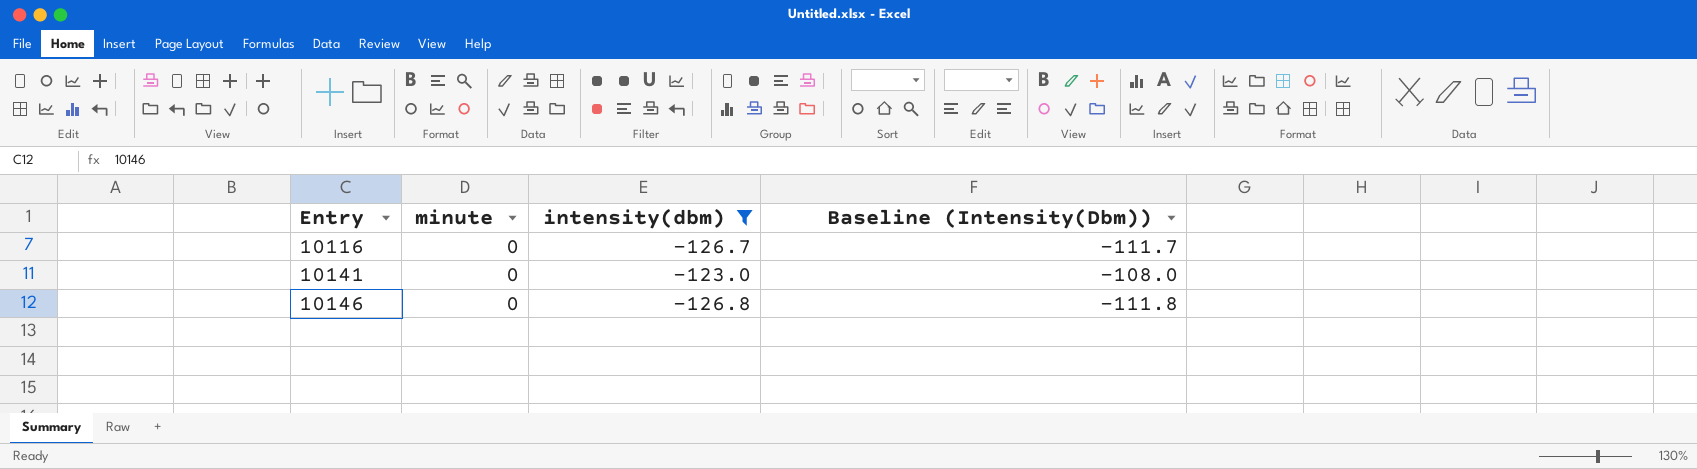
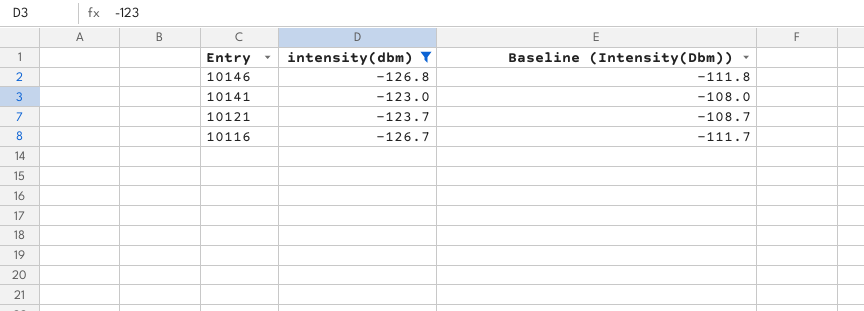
row order: Entry ascending -> Entry descending
column minute | position: 2 -> none
row 10121: none -> -123.7 | -108.7

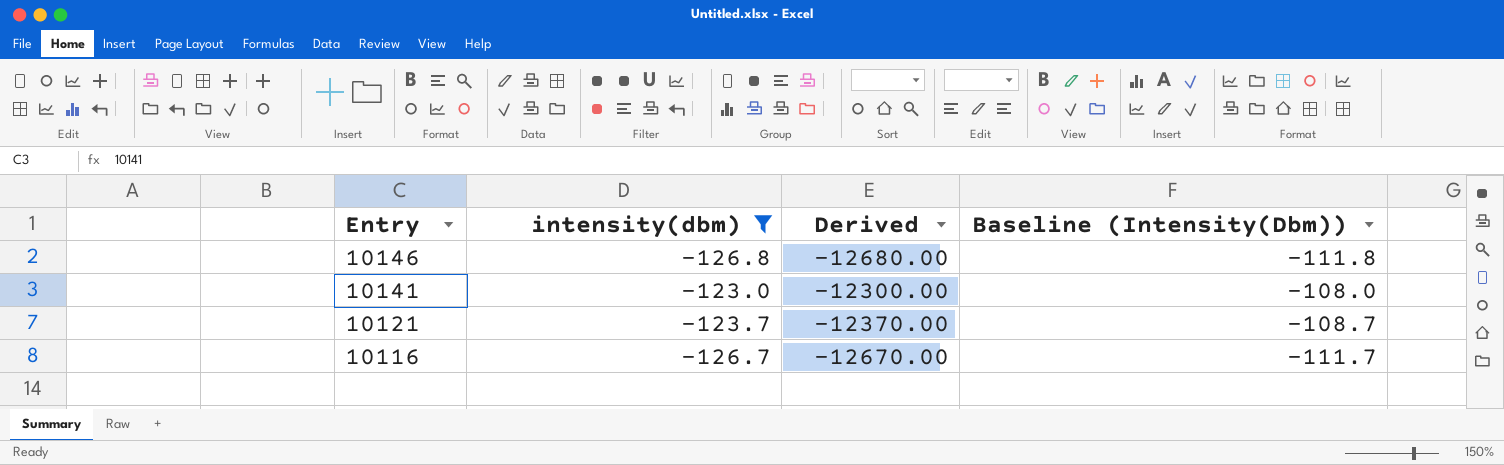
column Derived | formula: none -> [intensity(dbm)] * 100

